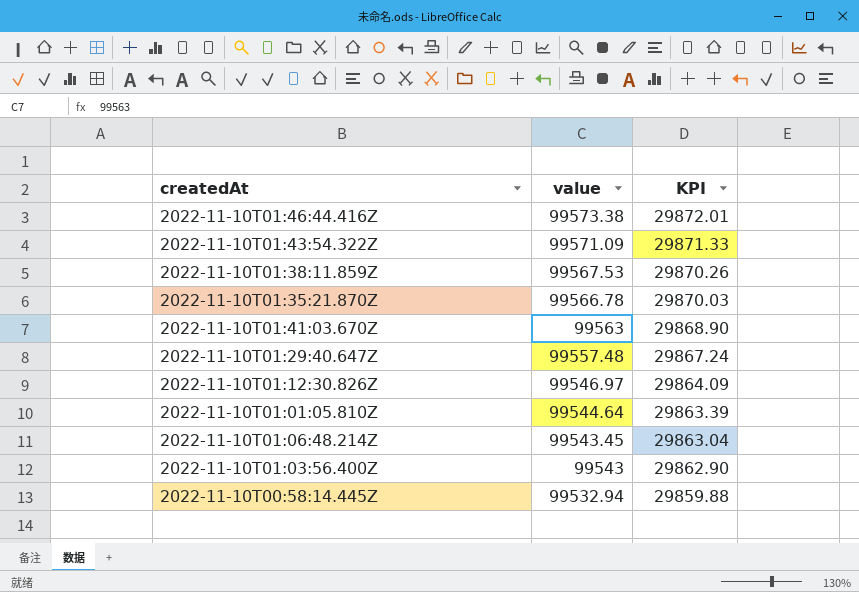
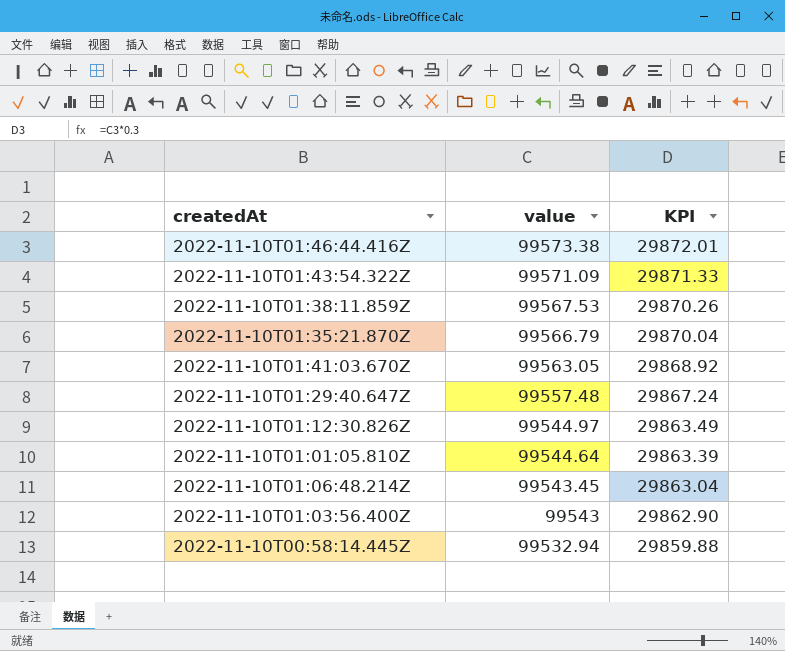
2022-11-10T01:35:21.870Z | value: 99566.78 -> 99566.79
2022-11-10T01:35:21.870Z | KPI: 29870.03 -> 29870.04
2022-11-10T01:41:03.670Z | value: 99563 -> 99563.05
2022-11-10T01:41:03.670Z | KPI: 29868.90 -> 29868.92
2022-11-10T01:12:30.826Z | value: 99546.97 -> 99544.97
2022-11-10T01:12:30.826Z | KPI: 29864.09 -> 29863.49

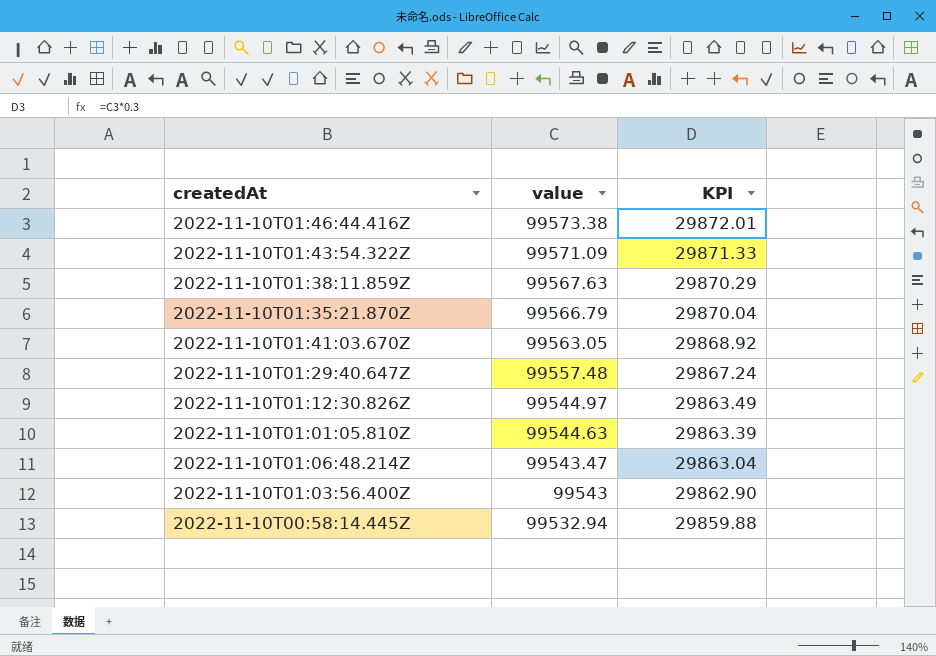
2022-11-10T01:38:11.859Z | value: 99567.53 -> 99567.63
2022-11-10T01:38:11.859Z | KPI: 29870.26 -> 29870.29
2022-11-10T01:01:05.810Z | value: 99544.64 -> 99544.63
2022-11-10T01:06:48.214Z | value: 99543.45 -> 99543.47

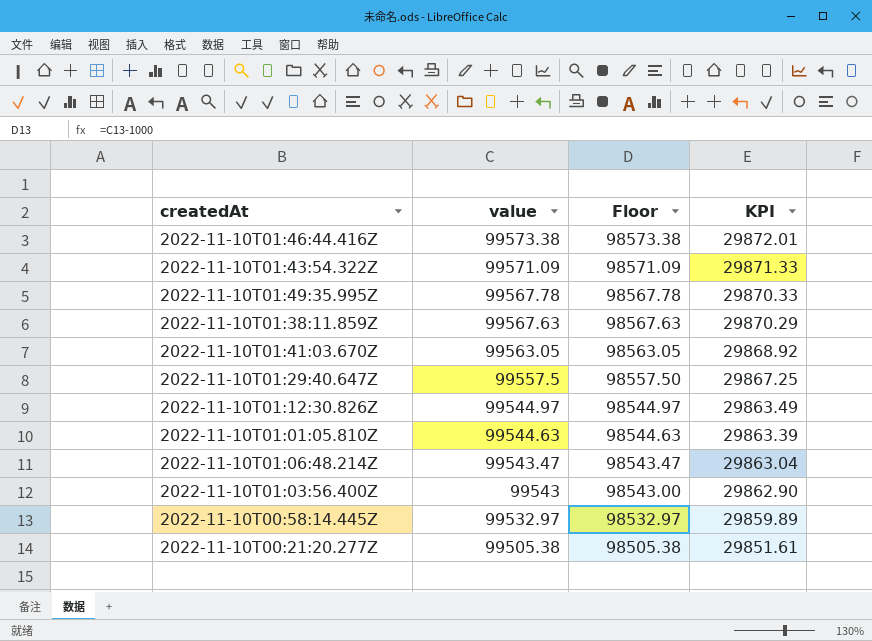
column Floor | formula: none -> [value] - 1000
row 2022-11-10T01:35:21.870Z: 99566.79 | 29870.04 -> none
row 2022-11-10T01:49:35.995Z: none -> 99567.78 | 98567.78 | 29870.33
2022-11-10T01:29:40.647Z | value: 99557.48 -> 99557.5
2022-11-10T01:29:40.647Z | KPI: 29867.24 -> 29867.25
2022-11-10T00:58:14.445Z | value: 99532.94 -> 99532.97
2022-11-10T00:58:14.445Z | KPI: 29859.88 -> 29859.89
row 2022-11-10T00:21:20.277Z: none -> 99505.38 | 98505.38 | 29851.61

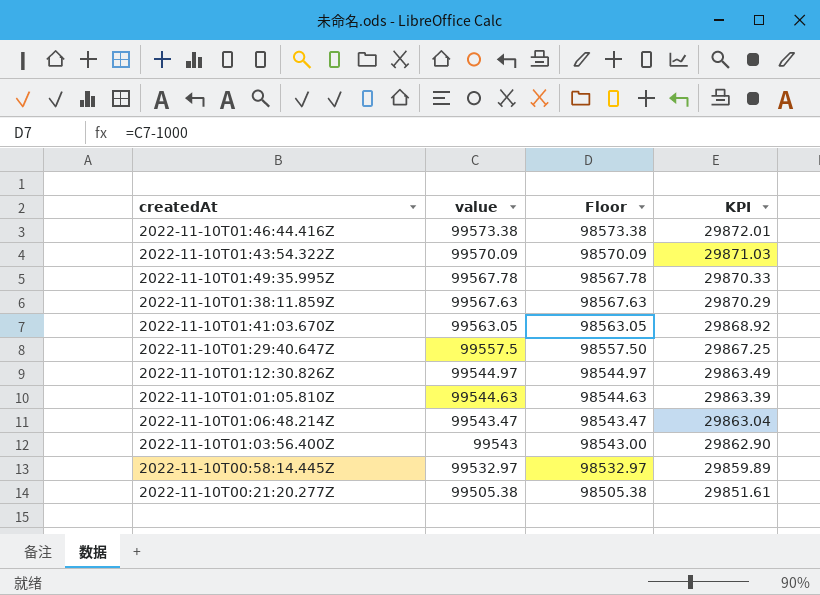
2022-11-10T01:43:54.322Z | value: 99571.09 -> 99570.09
2022-11-10T01:43:54.322Z | Floor: 98571.09 -> 98570.09
2022-11-10T01:43:54.322Z | KPI: 29871.33 -> 29871.03

